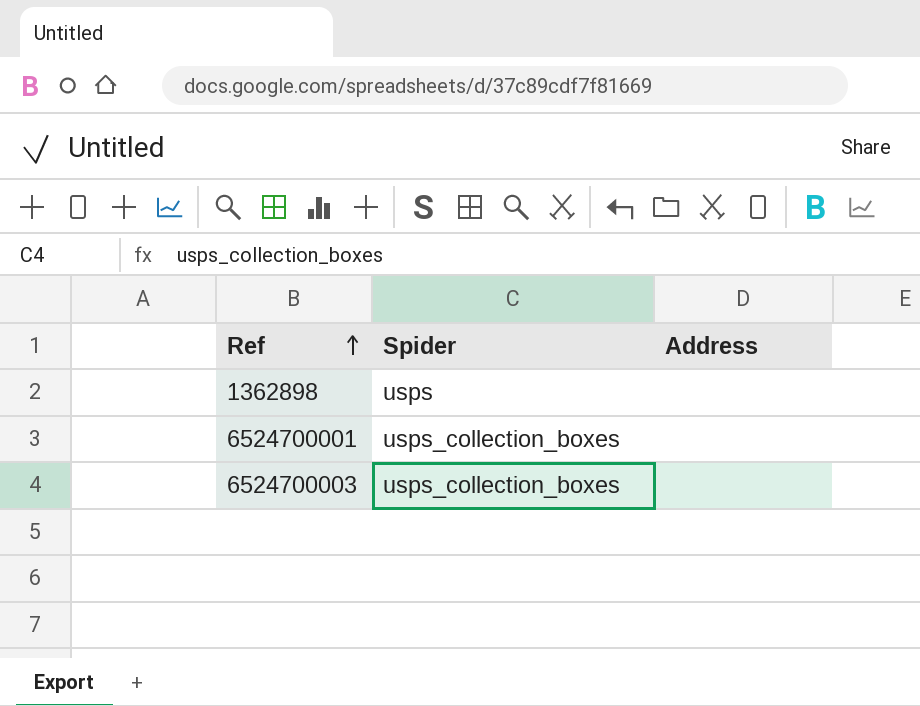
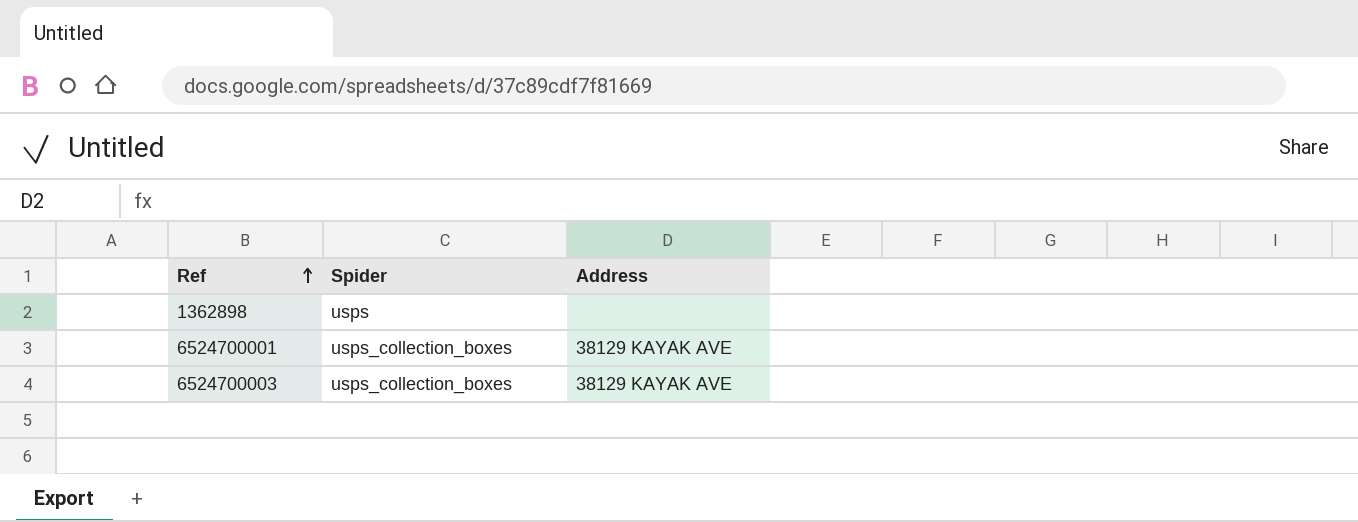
6524700001 | Address: none -> 38129 KAYAK AVE
6524700003 | Address: none -> 38129 KAYAK AVE

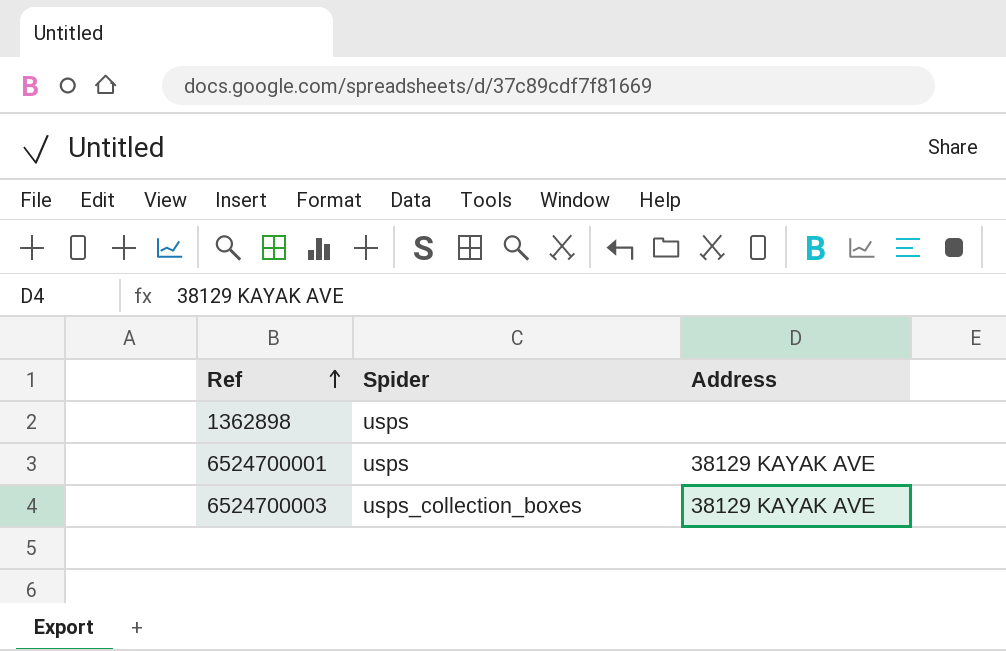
6524700001 | Spider: usps_collection_boxes -> usps

